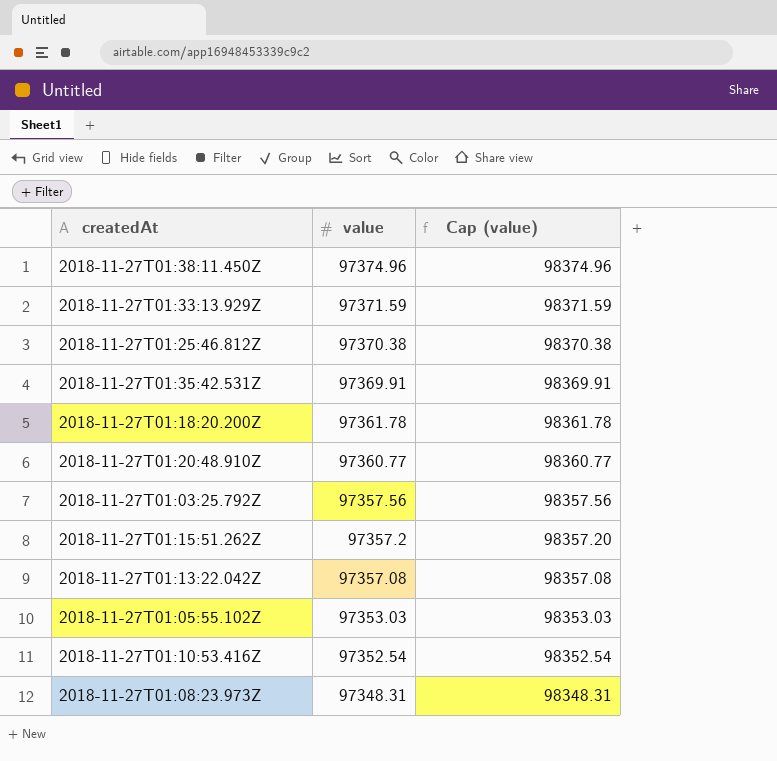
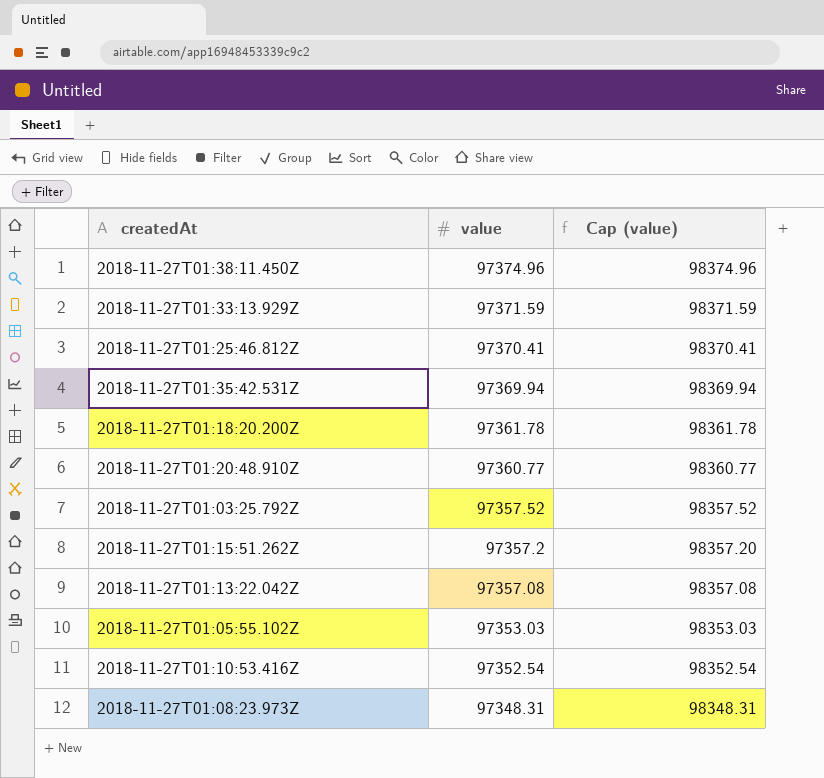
2018-11-27T01:25:46.812Z | value: 97370.38 -> 97370.41
2018-11-27T01:25:46.812Z | Cap (value): 98370.38 -> 98370.41
2018-11-27T01:35:42.531Z | value: 97369.91 -> 97369.94
2018-11-27T01:35:42.531Z | Cap (value): 98369.91 -> 98369.94
2018-11-27T01:03:25.792Z | value: 97357.56 -> 97357.52
2018-11-27T01:03:25.792Z | Cap (value): 98357.56 -> 98357.52

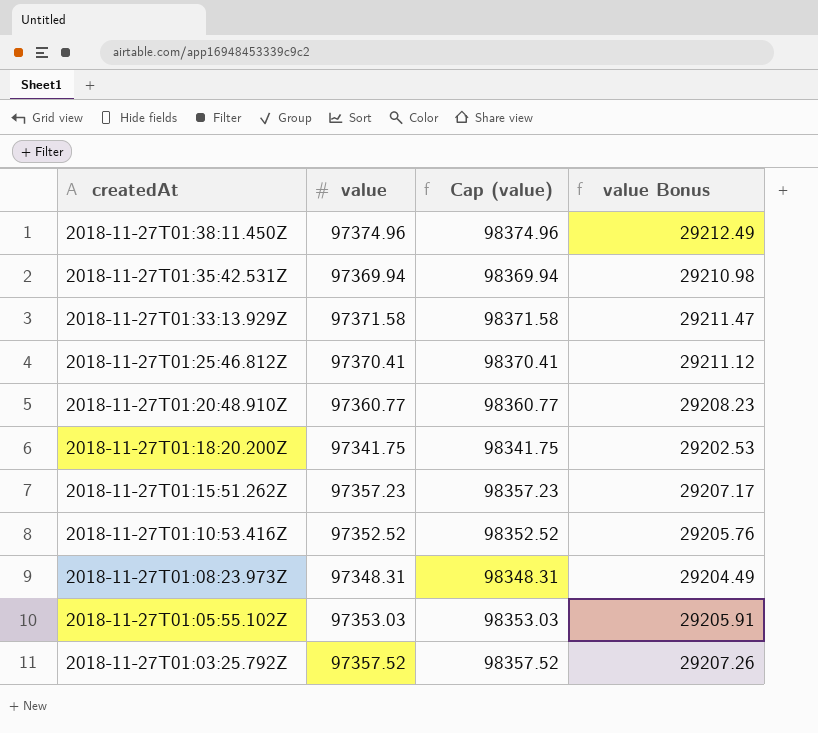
row order: value descending -> createdAt descending
column value Bonus | formula: none -> [value] * 0.3
row 2018-11-27T01:13:22.042Z: 97357.08 | 98357.08 -> none
2018-11-27T01:33:13.929Z | value: 97371.59 -> 97371.58
2018-11-27T01:33:13.929Z | Cap (value): 98371.59 -> 98371.58
2018-11-27T01:18:20.200Z | value: 97361.78 -> 97341.75
2018-11-27T01:18:20.200Z | Cap (value): 98361.78 -> 98341.75
2018-11-27T01:15:51.262Z | value: 97357.2 -> 97357.23
2018-11-27T01:15:51.262Z | Cap (value): 98357.20 -> 98357.23
2018-11-27T01:10:53.416Z | value: 97352.54 -> 97352.52
2018-11-27T01:10:53.416Z | Cap (value): 98352.54 -> 98352.52

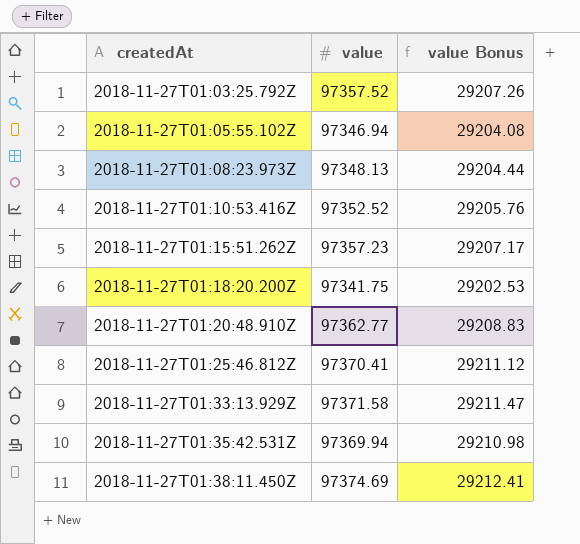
row order: createdAt descending -> createdAt ascending
column Cap (value) | formula: [value] + 1000 -> none
2018-11-27T01:05:55.102Z | value: 97353.03 -> 97346.94
2018-11-27T01:05:55.102Z | value Bonus: 29205.91 -> 29204.08
2018-11-27T01:08:23.973Z | value: 97348.31 -> 97348.13
2018-11-27T01:08:23.973Z | value Bonus: 29204.49 -> 29204.44
2018-11-27T01:20:48.910Z | value: 97360.77 -> 97362.77
2018-11-27T01:20:48.910Z | value Bonus: 29208.23 -> 29208.83
2018-11-27T01:38:11.450Z | value: 97374.96 -> 97374.69
2018-11-27T01:38:11.450Z | value Bonus: 29212.49 -> 29212.41

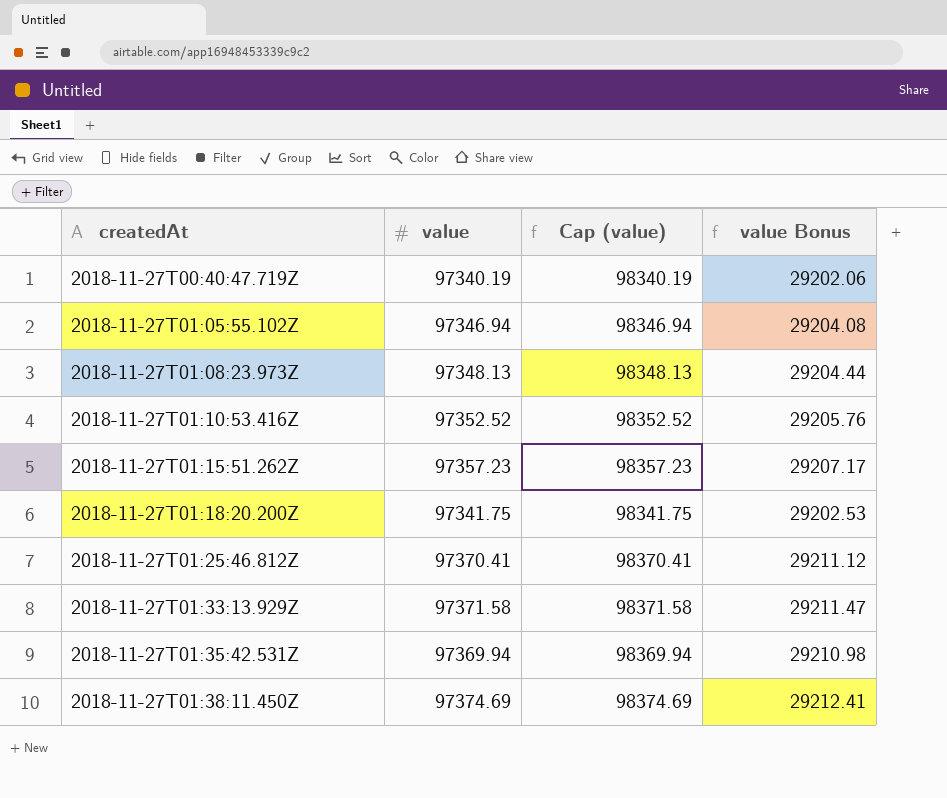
column Cap (value) | formula: none -> [value] + 1000
row 2018-11-27T01:03:25.792Z: 97357.52 | 29207.26 -> none
row 2018-11-27T01:20:48.910Z: 97362.77 | 29208.83 -> none
row 2018-11-27T00:40:47.719Z: none -> 97340.19 | 98340.19 | 29202.06

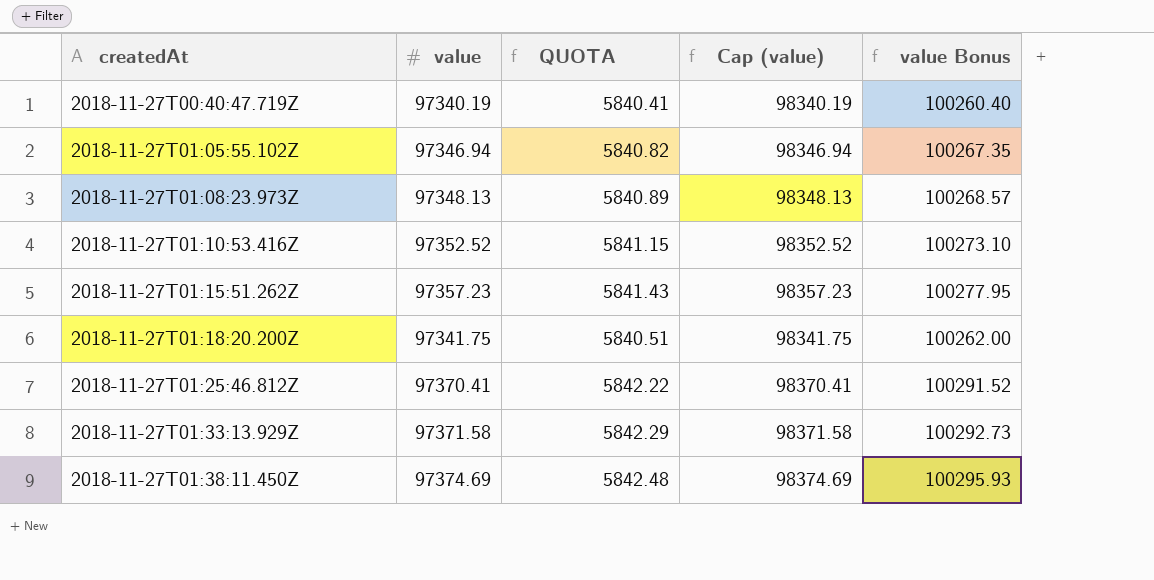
column QUOTA | formula: none -> [value] * 0.06
column value Bonus | formula: [value] * 0.3 -> [value] * 1.03
row 2018-11-27T01:35:42.531Z: 97369.94 | 98369.94 | 29210.98 -> none

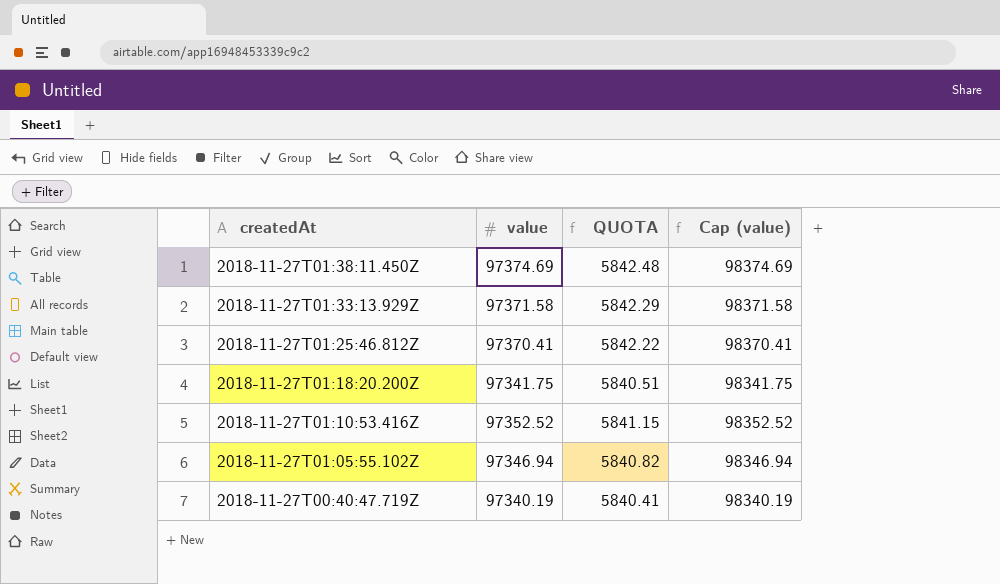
row order: createdAt ascending -> createdAt descending
column value Bonus | formula: [value] * 1.03 -> none
row 2018-11-27T01:08:23.973Z: 97348.13 | 5840.89 | 98348.13 | 100268.57 -> none
row 2018-11-27T01:15:51.262Z: 97357.23 | 5841.43 | 98357.23 | 100277.95 -> none

